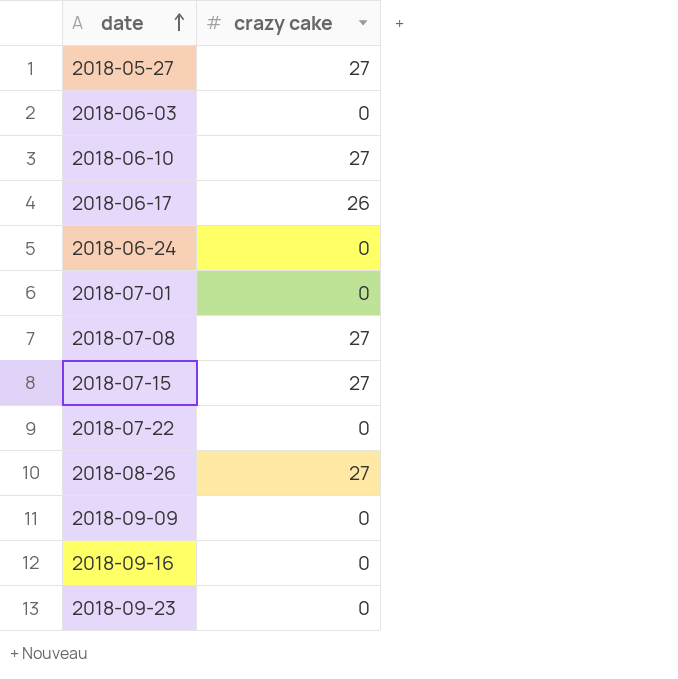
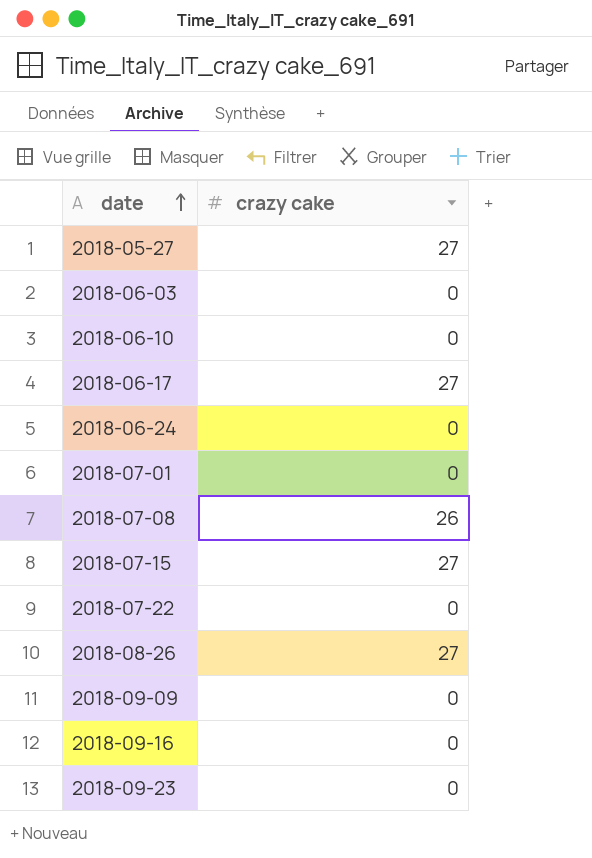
2018-06-10 | crazy cake: 27 -> 0
2018-06-17 | crazy cake: 26 -> 27
2018-07-08 | crazy cake: 27 -> 26

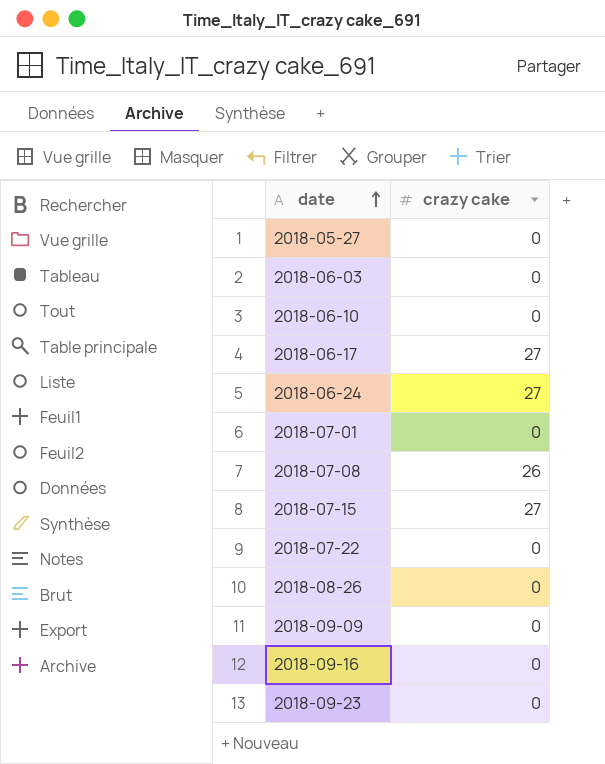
2018-05-27 | crazy cake: 27 -> 0
2018-06-24 | crazy cake: 0 -> 27
2018-08-26 | crazy cake: 27 -> 0

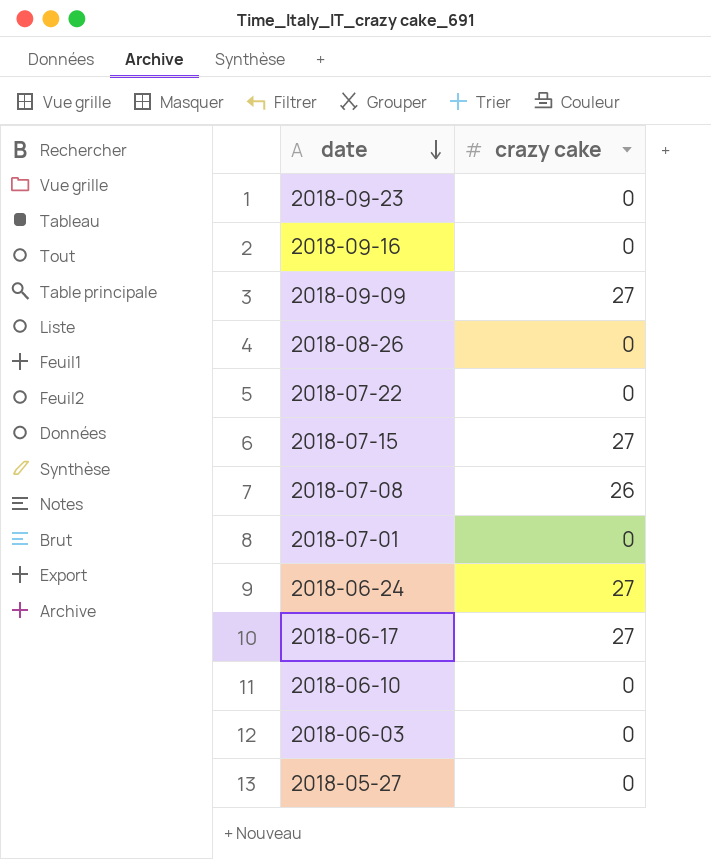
row order: date ascending -> date descending
2018-09-09 | crazy cake: 0 -> 27

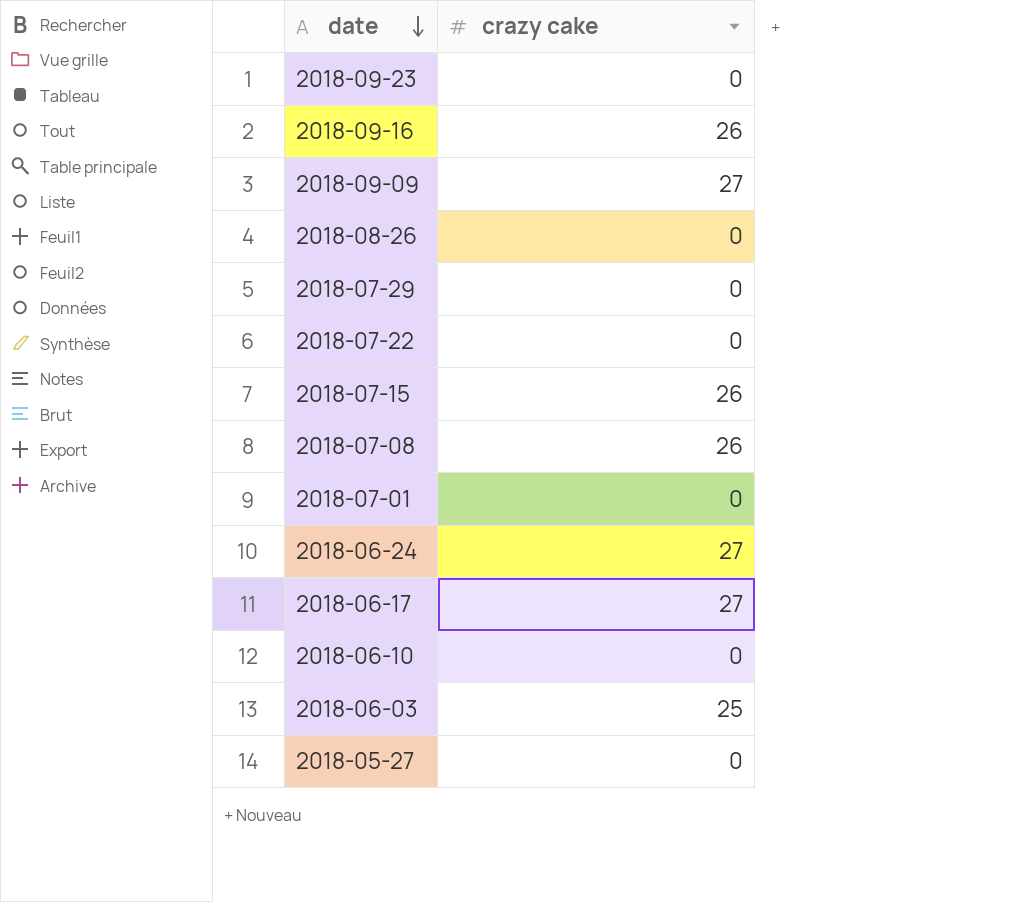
2018-09-16 | crazy cake: 0 -> 26
row 2018-07-29: none -> 0
2018-07-15 | crazy cake: 27 -> 26
2018-06-03 | crazy cake: 0 -> 25

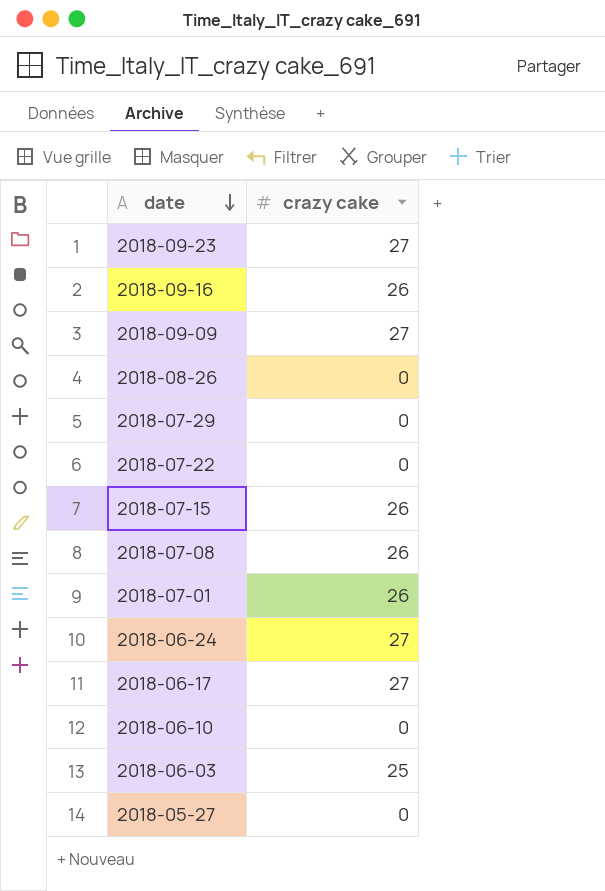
2018-09-23 | crazy cake: 0 -> 27
2018-07-01 | crazy cake: 0 -> 26

